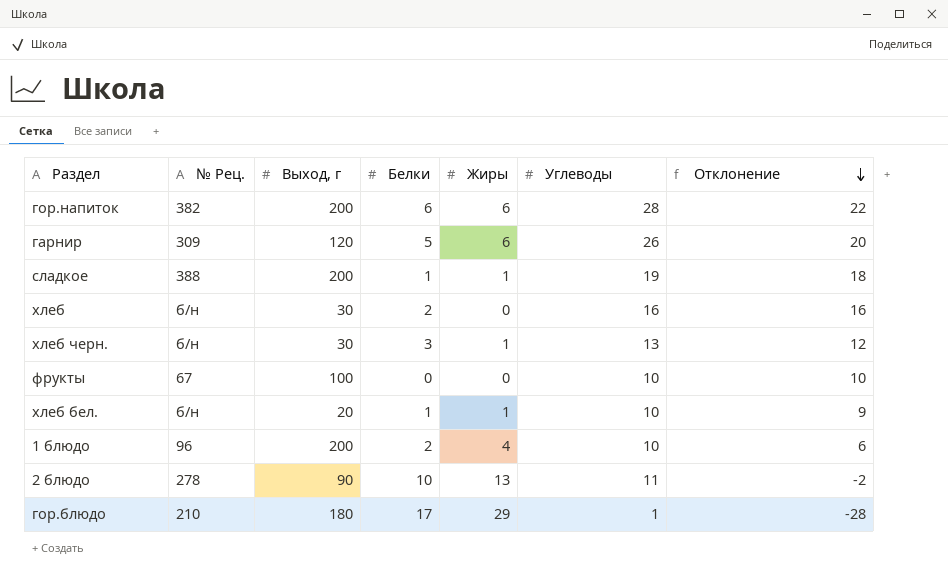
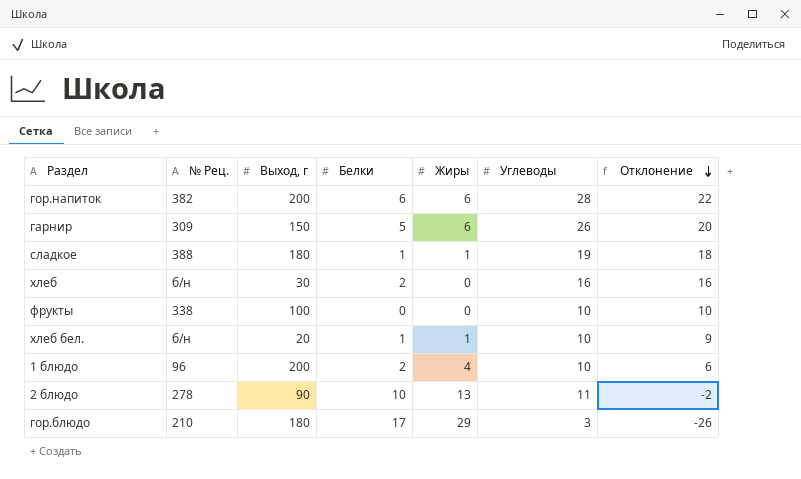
row хлеб черн.: б/н | 30 | 3 | 1 | 13 | 12 -> none
гарнир | Выход, г: 120 -> 150
сладкое | Выход, г: 200 -> 180
фрукты | № Рец.: 67 -> 338
гор.блюдо | Углеводы: 1 -> 3
гор.блюдо | Отклонение: -28 -> -26

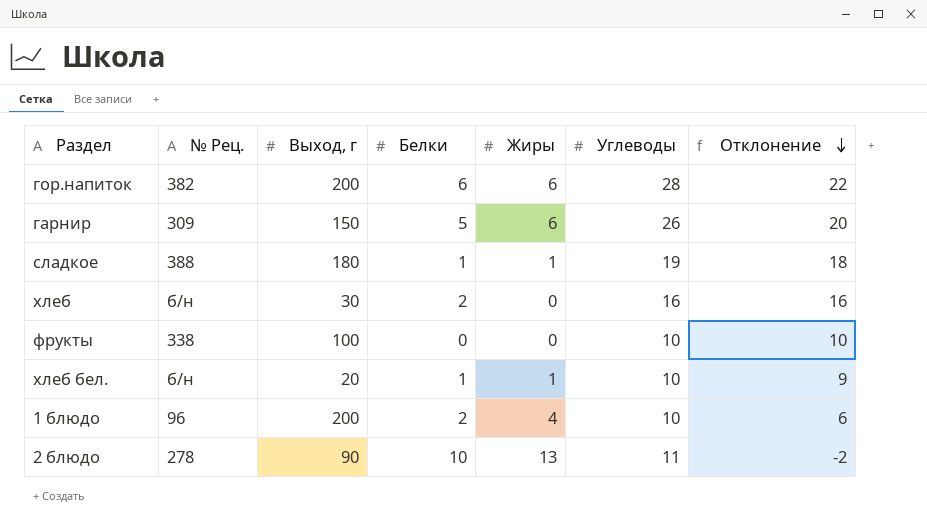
row гор.блюдо: 210 | 180 | 17 | 29 | 3 | -26 -> none

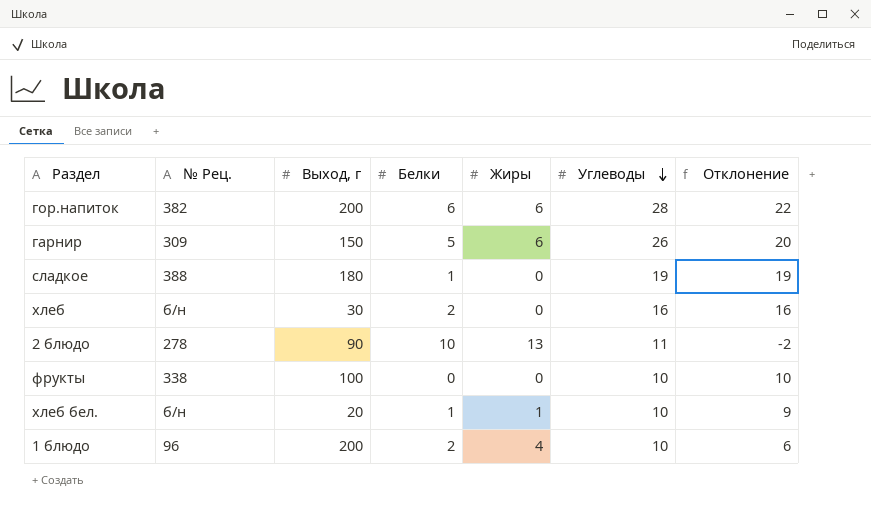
row order: Отклонение descending -> Углеводы descending
сладкое | Жиры: 1 -> 0
сладкое | Отклонение: 18 -> 19

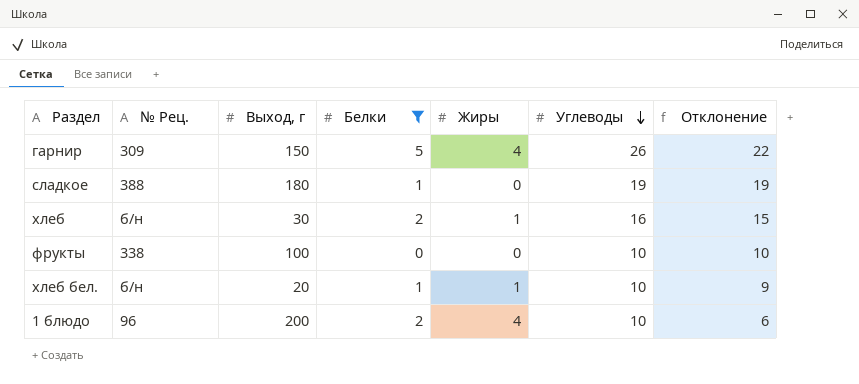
filter: none -> Белки <= 5
гарнир | Жиры: 6 -> 4
гарнир | Отклонение: 20 -> 22
хлеб | Жиры: 0 -> 1
хлеб | Отклонение: 16 -> 15

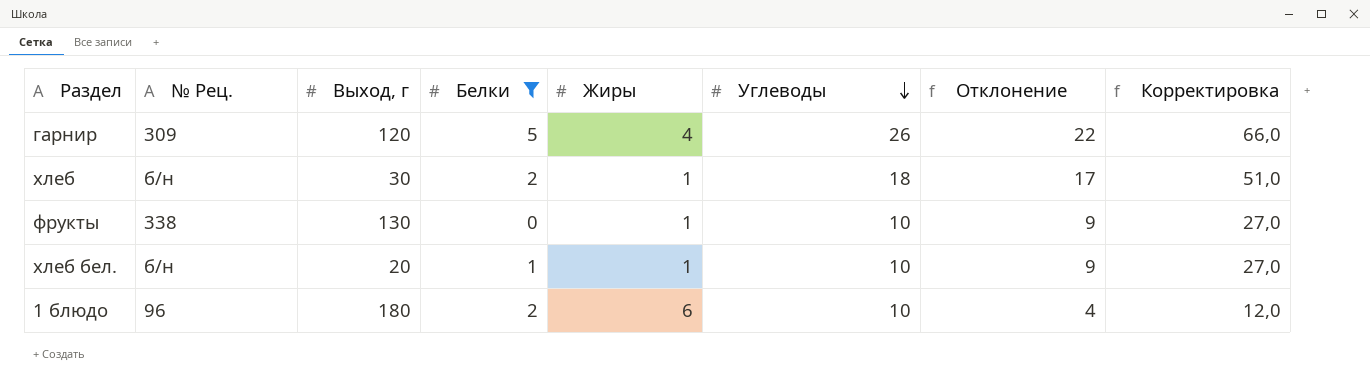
column Корректировка | formula: none -> [Отклонение] * 3
row сладкое: 388 | 180 | 1 | 0 | 19 | 19 -> none
гарнир | Выход, г: 150 -> 120
хлеб | Углеводы: 16 -> 18
хлеб | Отклонение: 15 -> 17
фрукты | Выход, г: 100 -> 130
фрукты | Жиры: 0 -> 1
фрукты | Отклонение: 10 -> 9
1 блюдо | Выход, г: 200 -> 180
1 блюдо | Жиры: 4 -> 6
1 блюдо | Отклонение: 6 -> 4

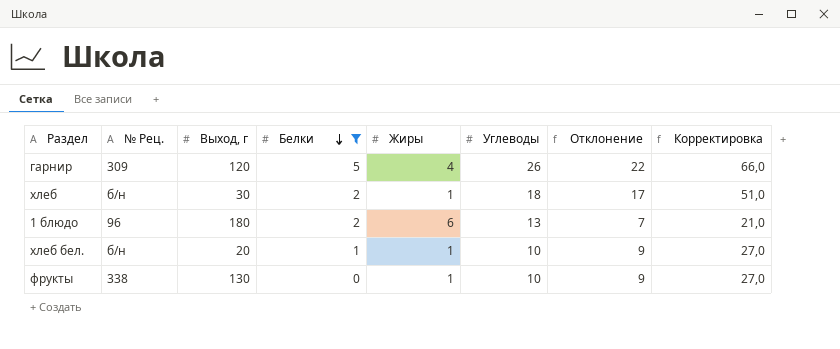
row order: Углеводы descending -> Белки descending
1 блюдо | Углеводы: 10 -> 13
1 блюдо | Отклонение: 4 -> 7
1 блюдо | Корректировка: 12,0 -> 21,0

